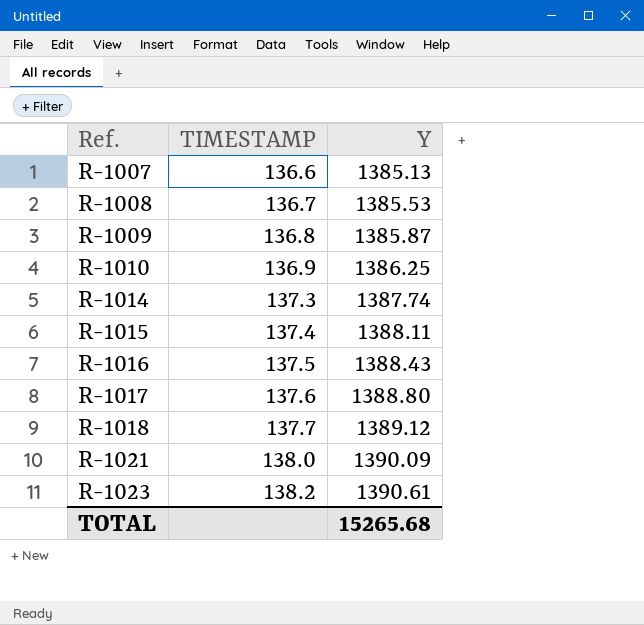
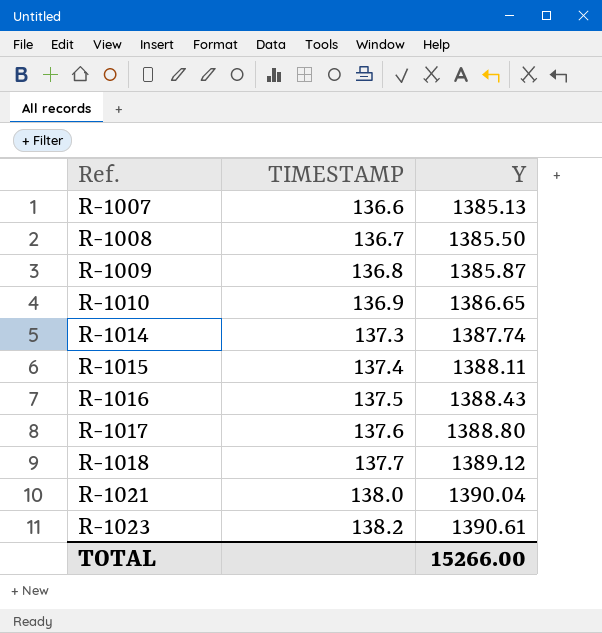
R-1008 | Y: 1385.53 -> 1385.50
R-1010 | Y: 1386.25 -> 1386.65
R-1021 | Y: 1390.09 -> 1390.04
TOTAL | Y: 15265.68 -> 15266.00

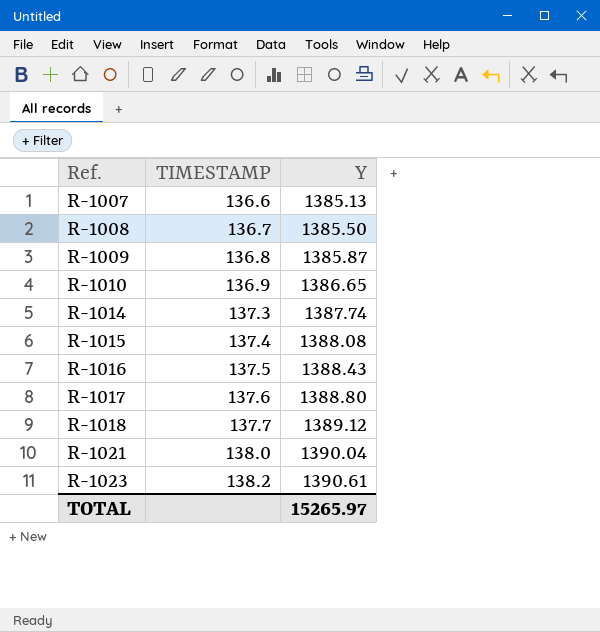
R-1015 | Y: 1388.11 -> 1388.08
TOTAL | Y: 15266.00 -> 15265.97

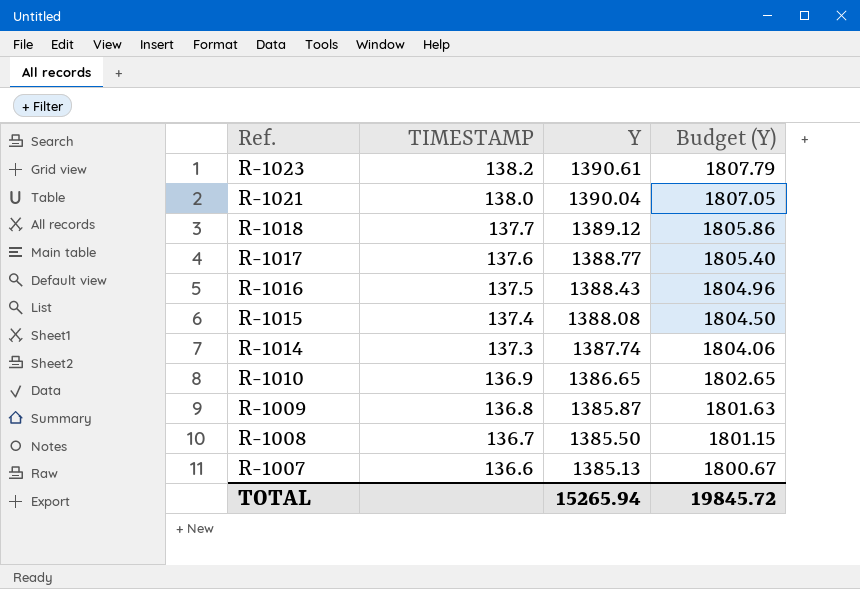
row order: Ref. ascending -> Ref. descending
column Budget (Y) | formula: none -> [Y] * 1.3
R-1017 | Y: 1388.80 -> 1388.77
TOTAL | Y: 15265.97 -> 15265.94

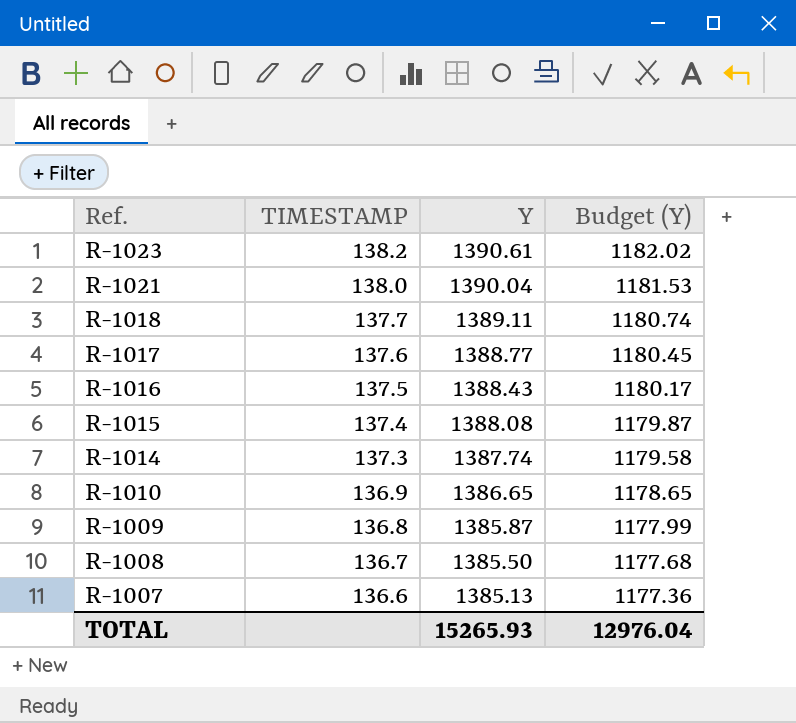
column Budget (Y) | formula: [Y] * 1.3 -> [Y] * 0.85
R-1018 | Y: 1389.12 -> 1389.11
TOTAL | Y: 15265.94 -> 15265.93
TOTAL | Budget (Y): 19845.72 -> 12976.04

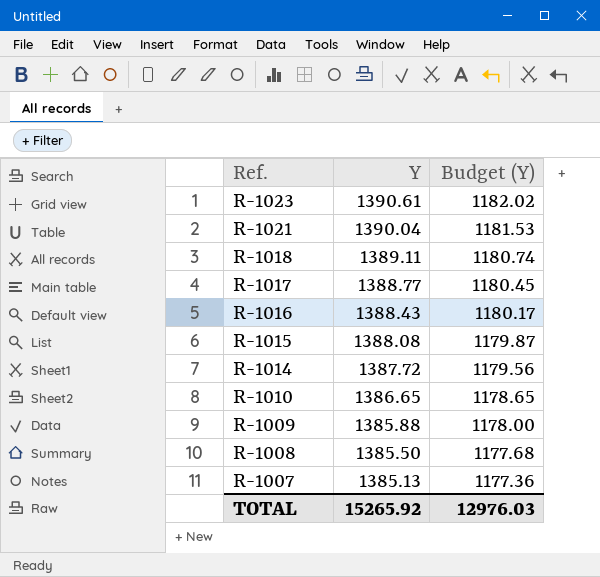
column TIMESTAMP | position: 2 -> none
R-1014 | Y: 1387.74 -> 1387.72
R-1014 | Budget (Y): 1179.58 -> 1179.56
R-1009 | Y: 1385.87 -> 1385.88
R-1009 | Budget (Y): 1177.99 -> 1178.00
TOTAL | Y: 15265.93 -> 15265.92
TOTAL | Budget (Y): 12976.04 -> 12976.03

